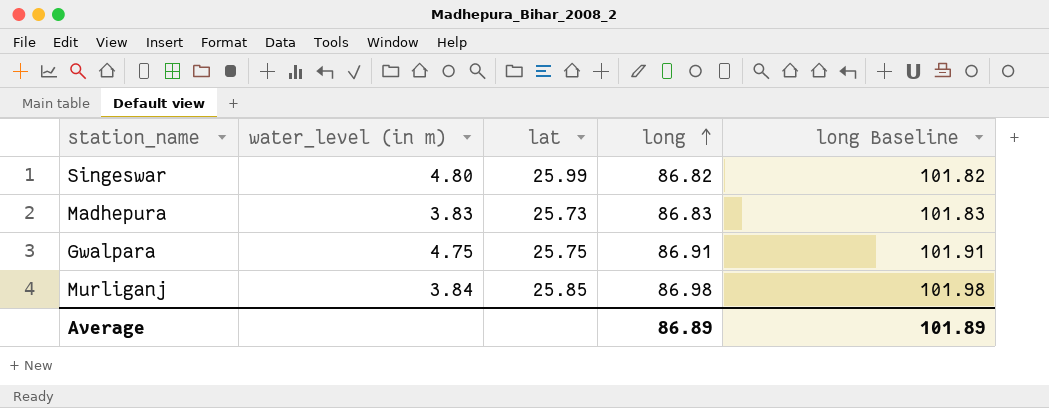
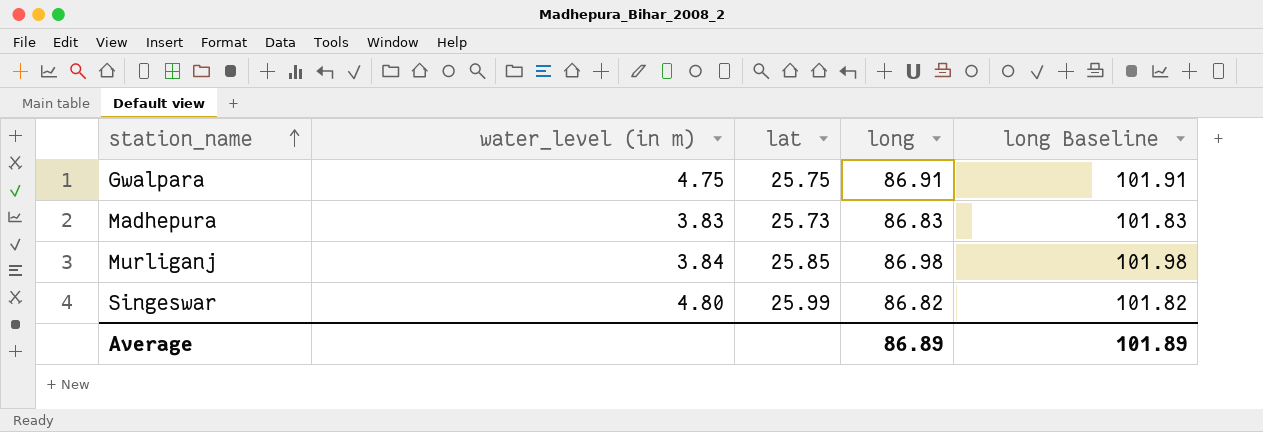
row order: long ascending -> station_name ascending

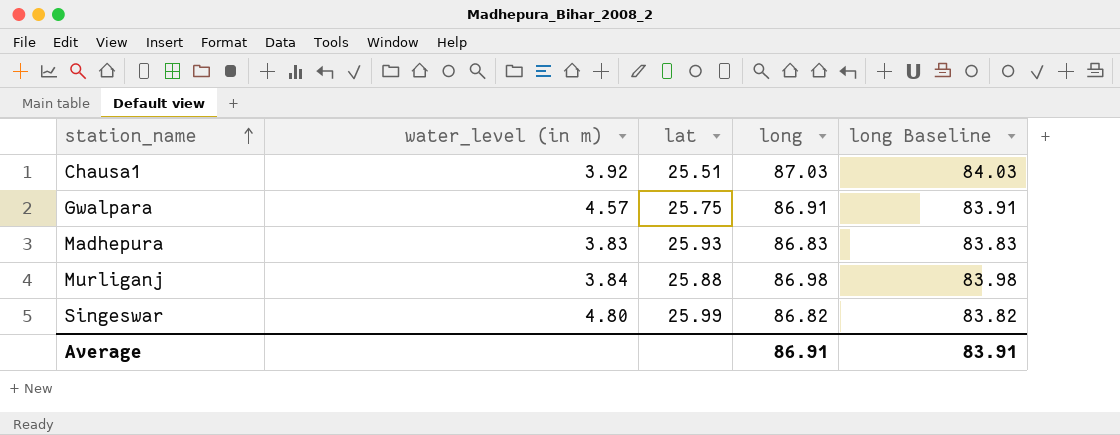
column long Baseline | formula: [long] + 15 -> [long] - 3
row Chausa1: none -> 3.92 | 25.51 | 87.03 | 84.03
Gwalpara | water_level (in m): 4.75 -> 4.57
Madhepura | lat: 25.73 -> 25.93
Murliganj | lat: 25.85 -> 25.88
Average | long: 86.89 -> 86.91
Average | long Baseline: 101.89 -> 83.91

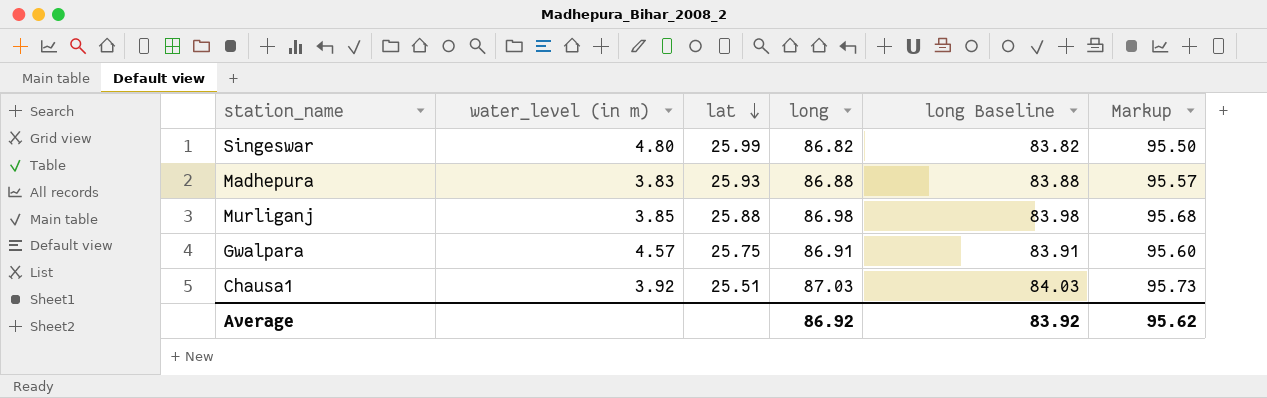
row order: station_name ascending -> lat descending
column Markup | formula: none -> [long] * 1.1
Madhepura | long: 86.83 -> 86.88
Madhepura | long Baseline: 83.83 -> 83.88
Murliganj | water_level (in m): 3.84 -> 3.85
Average | long: 86.91 -> 86.92
Average | long Baseline: 83.91 -> 83.92

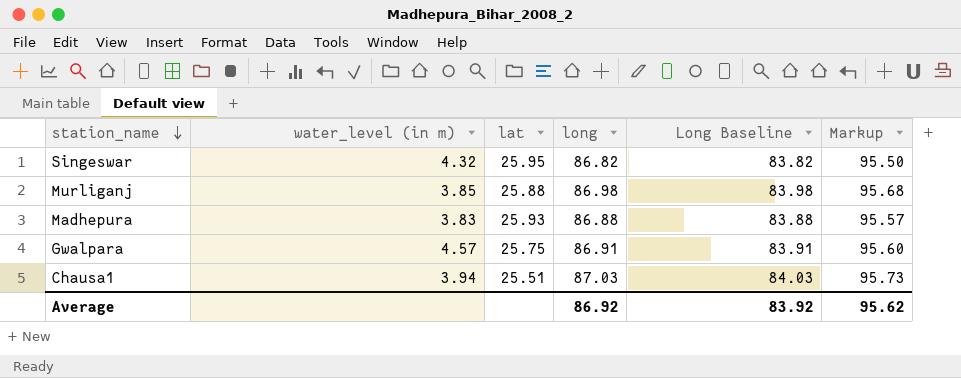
row order: lat descending -> station_name descending
column name: long Baseline -> Long Baseline
Singeswar | water_level (in m): 4.80 -> 4.32
Singeswar | lat: 25.99 -> 25.95
Chausa1 | water_level (in m): 3.92 -> 3.94

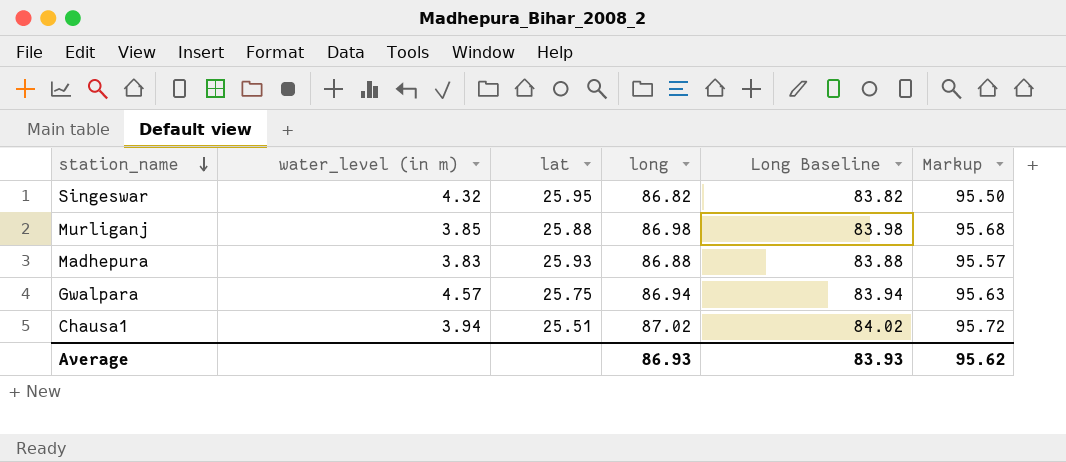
Gwalpara | long: 86.91 -> 86.94
Gwalpara | Long Baseline: 83.91 -> 83.94
Gwalpara | Markup: 95.60 -> 95.63
Chausa1 | long: 87.03 -> 87.02
Chausa1 | Long Baseline: 84.03 -> 84.02
Chausa1 | Markup: 95.73 -> 95.72
Average | long: 86.92 -> 86.93
Average | Long Baseline: 83.92 -> 83.93

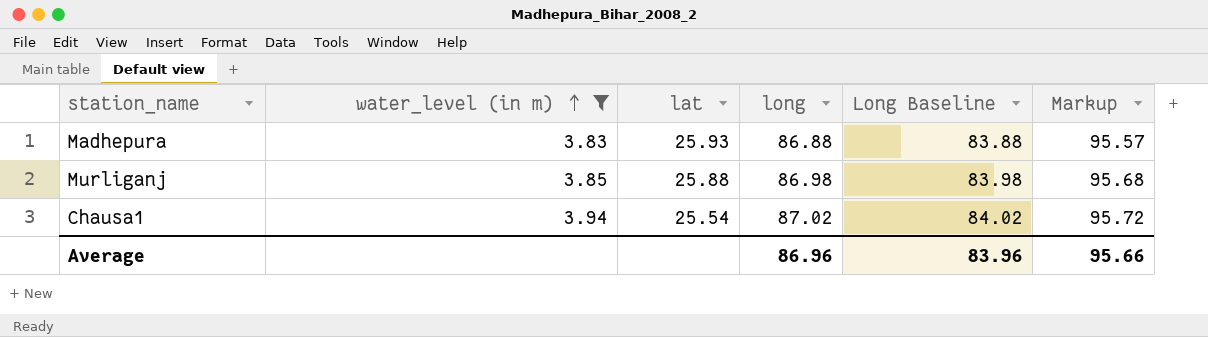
filter: none -> water_level (in m) <= 3.94
row order: station_name descending -> water_level (in m) ascending
Chausa1 | lat: 25.51 -> 25.54
Average | long: 86.93 -> 86.96
Average | Long Baseline: 83.93 -> 83.96
Average | Markup: 95.62 -> 95.66

